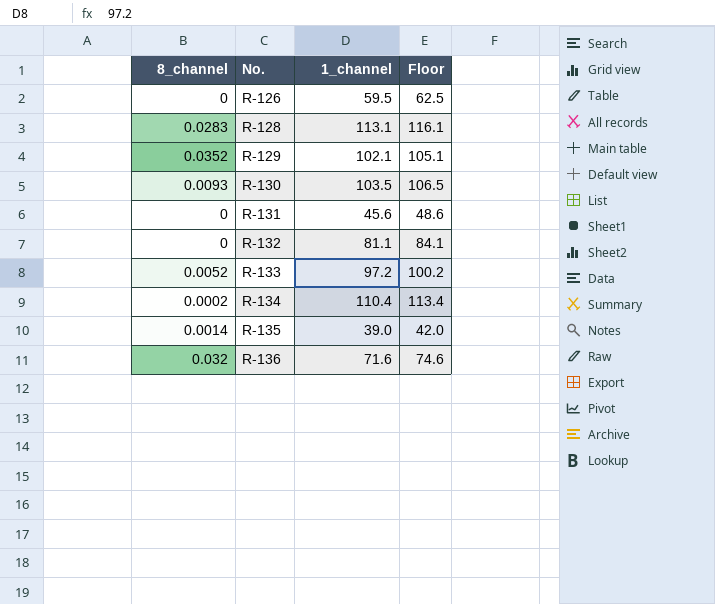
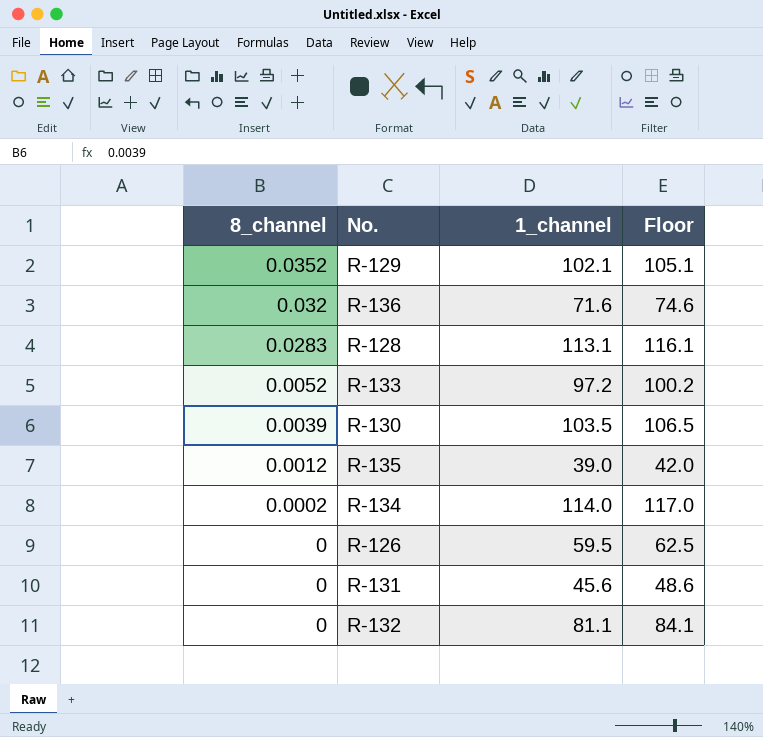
row order: No. ascending -> 8_channel descending
R-130 | 8_channel: 0.0093 -> 0.0039
R-135 | 8_channel: 0.0014 -> 0.0012
R-134 | 1_channel: 110.4 -> 114.0
R-134 | Floor: 113.4 -> 117.0

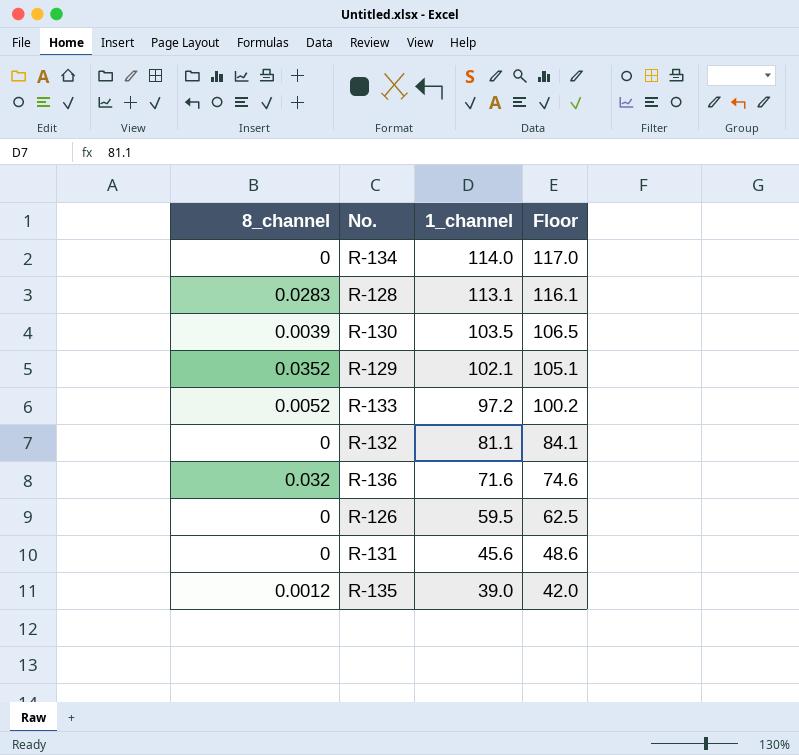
row order: 8_channel descending -> 1_channel descending
R-134 | 8_channel: 0.0002 -> 0

